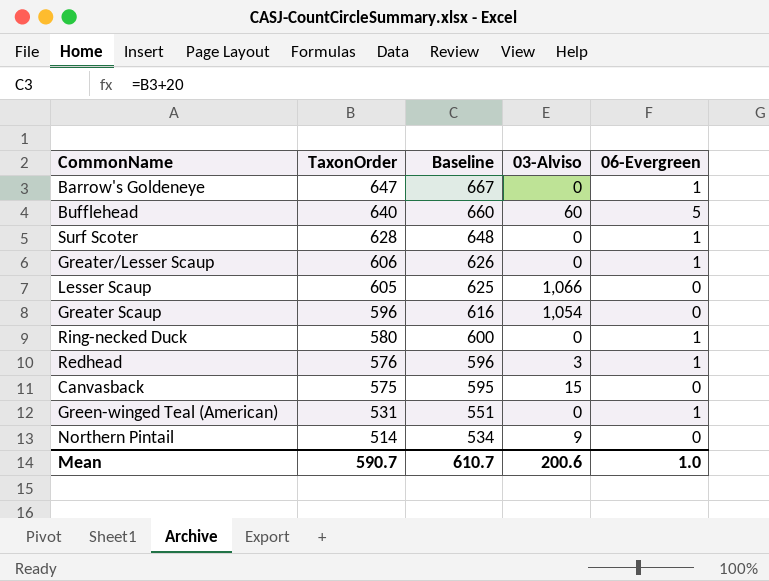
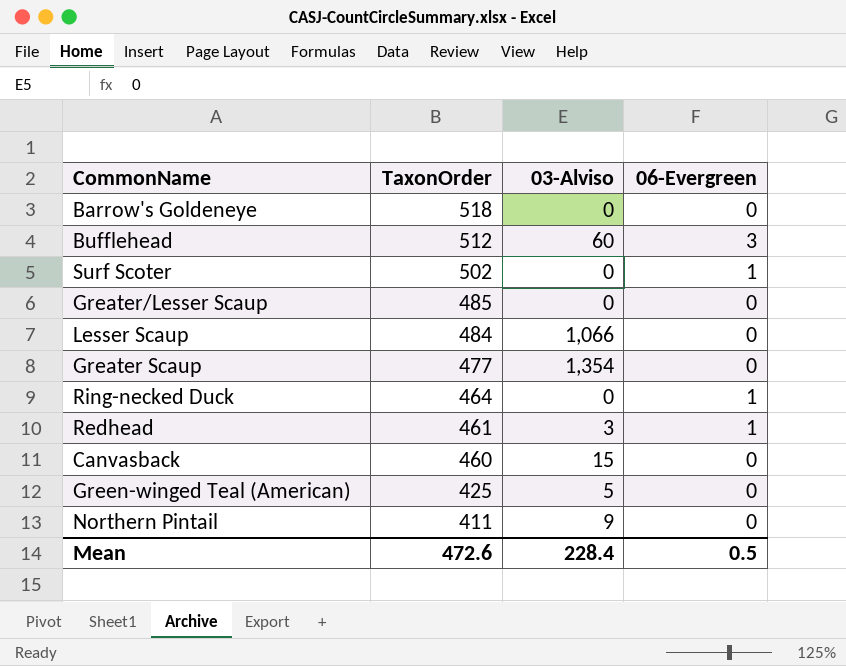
column Baseline | formula: [TaxonOrder] + 20 -> none
Barrow's Goldeneye | TaxonOrder: 647 -> 518
Barrow's Goldeneye | 06-Evergreen: 1 -> 0
Bufflehead | TaxonOrder: 640 -> 512
Bufflehead | 06-Evergreen: 5 -> 3
Surf Scoter | TaxonOrder: 628 -> 502
Greater/Lesser Scaup | TaxonOrder: 606 -> 485
Greater/Lesser Scaup | 06-Evergreen: 1 -> 0
Lesser Scaup | TaxonOrder: 605 -> 484
Greater Scaup | TaxonOrder: 596 -> 477
Greater Scaup | 03-Alviso: 1,054 -> 1,354
Ring-necked Duck | TaxonOrder: 580 -> 464
Redhead | TaxonOrder: 576 -> 461
Canvasback | TaxonOrder: 575 -> 460
Green-winged Teal (American) | TaxonOrder: 531 -> 425
Green-winged Teal (American) | 03-Alviso: 0 -> 5
Green-winged Teal (American) | 06-Evergreen: 1 -> 0
Northern Pintail | TaxonOrder: 514 -> 411
Mean | TaxonOrder: 590.7 -> 472.6
Mean | 03-Alviso: 200.6 -> 228.4
Mean | 06-Evergreen: 1.0 -> 0.5

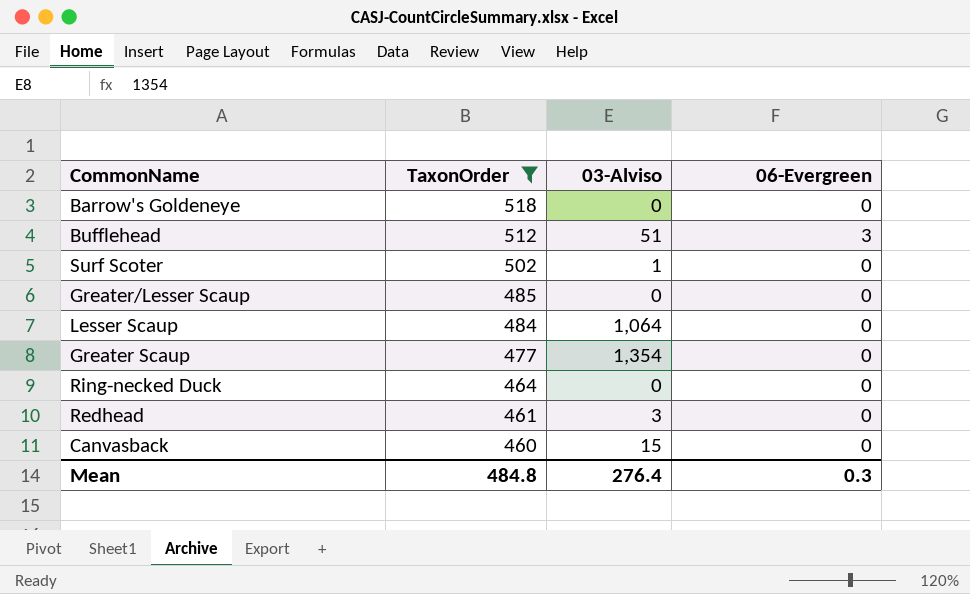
filter: none -> TaxonOrder >= 460
Bufflehead | 03-Alviso: 60 -> 51
Surf Scoter | 03-Alviso: 0 -> 1
Surf Scoter | 06-Evergreen: 1 -> 0
Lesser Scaup | 03-Alviso: 1,066 -> 1,064
Ring-necked Duck | 06-Evergreen: 1 -> 0
Redhead | 06-Evergreen: 1 -> 0
Mean | TaxonOrder: 472.6 -> 484.8
Mean | 03-Alviso: 228.4 -> 276.4
Mean | 06-Evergreen: 0.5 -> 0.3

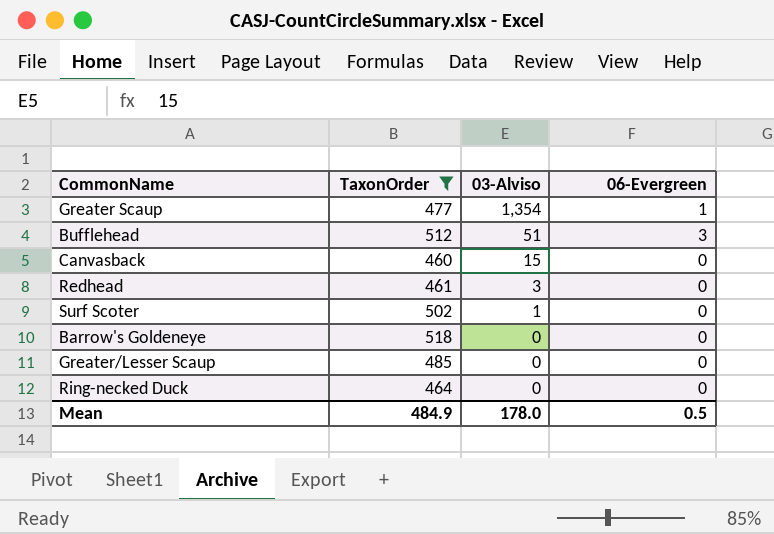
row order: TaxonOrder descending -> 03-Alviso descending
row Lesser Scaup: 484 | 1,064 | 0 -> none
Greater Scaup | 06-Evergreen: 0 -> 1
Mean | TaxonOrder: 484.8 -> 484.9
Mean | 03-Alviso: 276.4 -> 178.0
Mean | 06-Evergreen: 0.3 -> 0.5

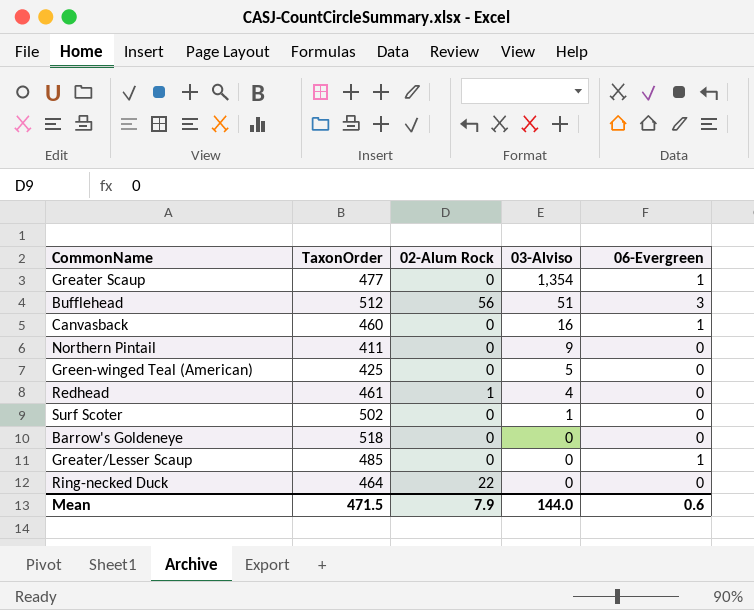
filter: TaxonOrder >= 460 -> none
column 02-Alum Rock | position: none -> 3
Canvasback | 03-Alviso: 15 -> 16
Canvasback | 06-Evergreen: 0 -> 1
Redhead | 03-Alviso: 3 -> 4
Greater/Lesser Scaup | 06-Evergreen: 0 -> 1
Mean | TaxonOrder: 484.9 -> 471.5
Mean | 03-Alviso: 178.0 -> 144.0
Mean | 06-Evergreen: 0.5 -> 0.6

